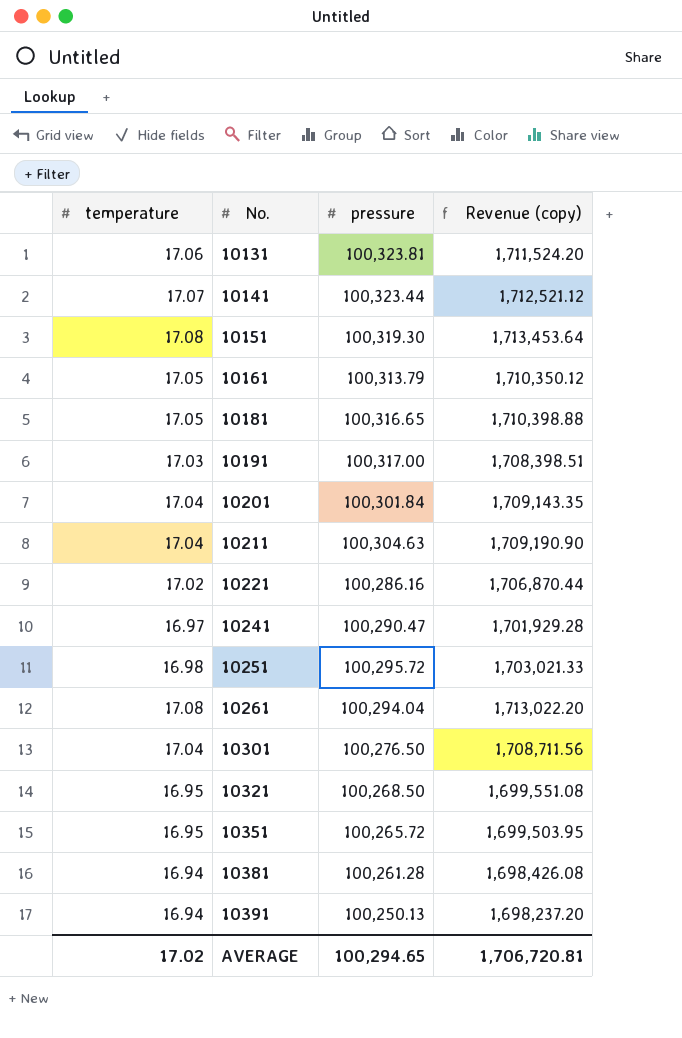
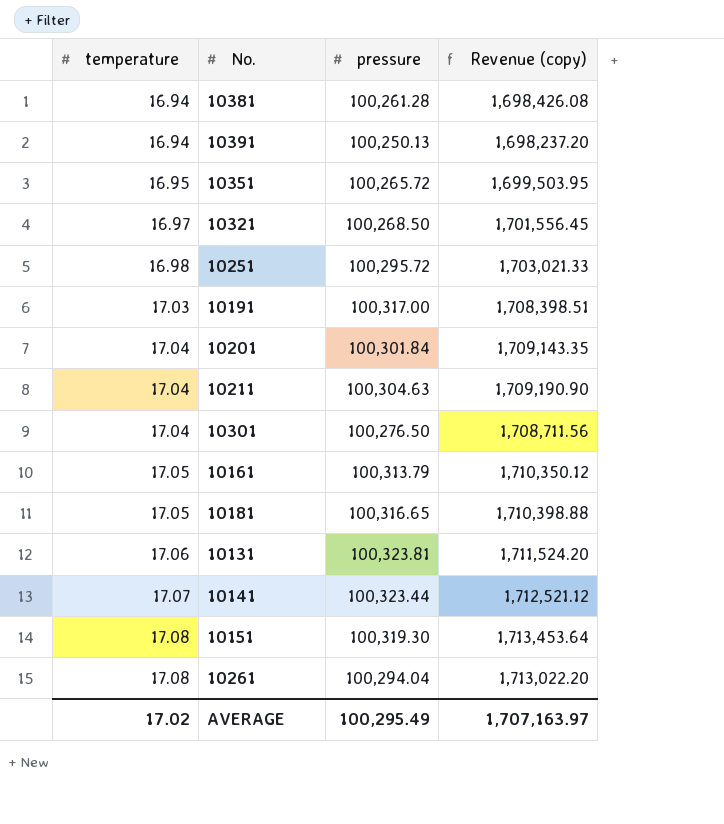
row order: No. ascending -> temperature ascending
row 10221: 17.02 | 100,286.16 | 1,706,870.44 -> none
row 10241: 16.97 | 100,290.47 | 1,701,929.28 -> none
10321 | temperature: 16.95 -> 16.97
10321 | Revenue (copy): 1,699,551.08 -> 1,701,556.45
AVERAGE | pressure: 100,294.65 -> 100,295.49
AVERAGE | Revenue (copy): 1,706,720.81 -> 1,707,163.97

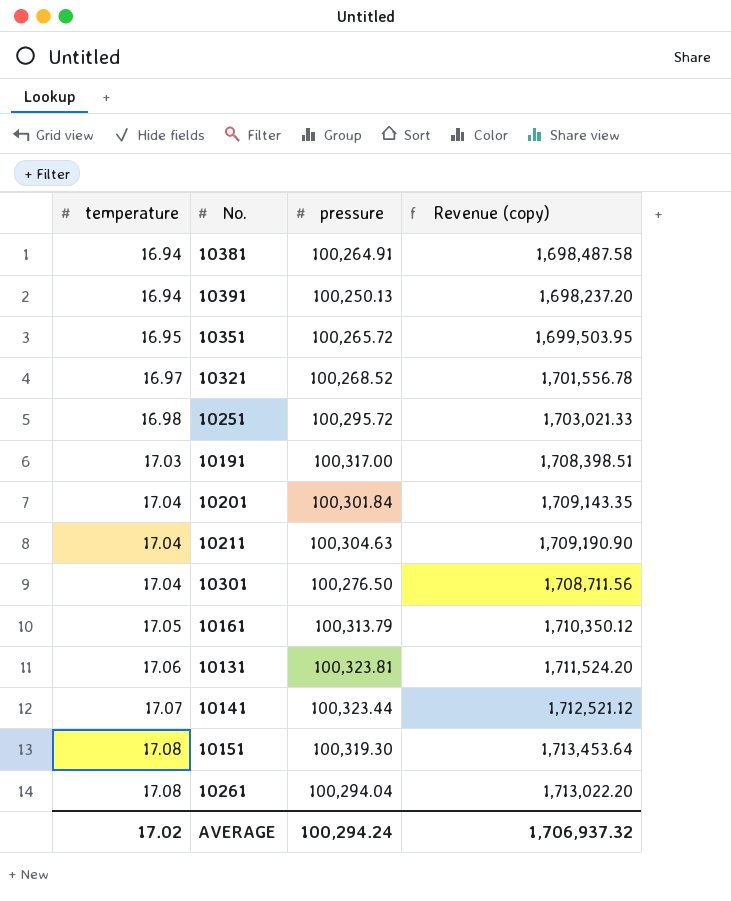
row 10181: 17.05 | 100,316.65 | 1,710,398.88 -> none
10381 | pressure: 100,261.28 -> 100,264.91
10381 | Revenue (copy): 1,698,426.08 -> 1,698,487.58
10321 | pressure: 100,268.50 -> 100,268.52
10321 | Revenue (copy): 1,701,556.45 -> 1,701,556.78
AVERAGE | pressure: 100,295.49 -> 100,294.24
AVERAGE | Revenue (copy): 1,707,163.97 -> 1,706,937.32

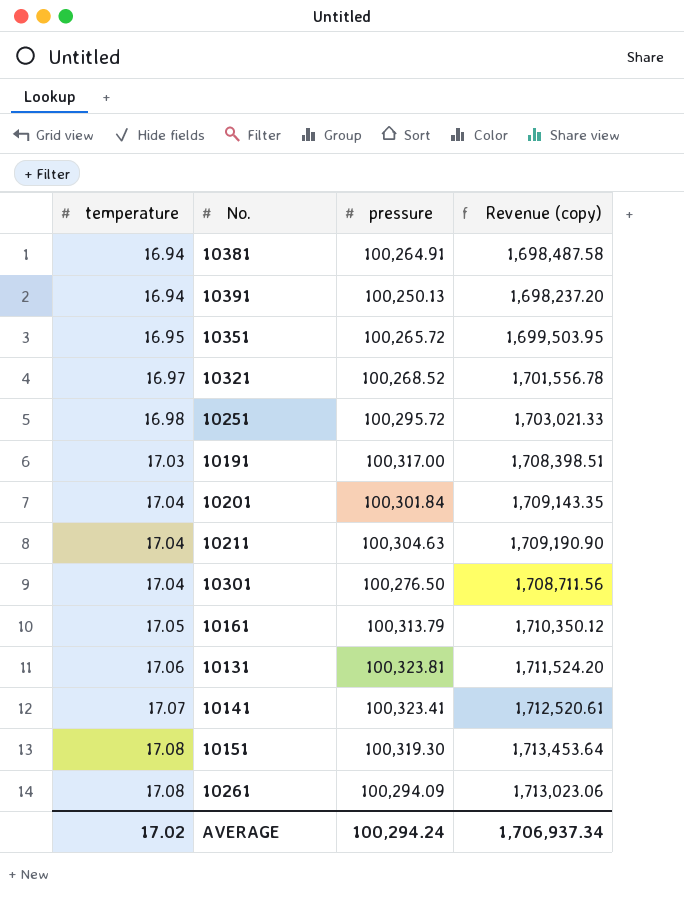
10141 | pressure: 100,323.44 -> 100,323.41
10141 | Revenue (copy): 1,712,521.12 -> 1,712,520.61
10261 | pressure: 100,294.04 -> 100,294.09
10261 | Revenue (copy): 1,713,022.20 -> 1,713,023.06
AVERAGE | Revenue (copy): 1,706,937.32 -> 1,706,937.34

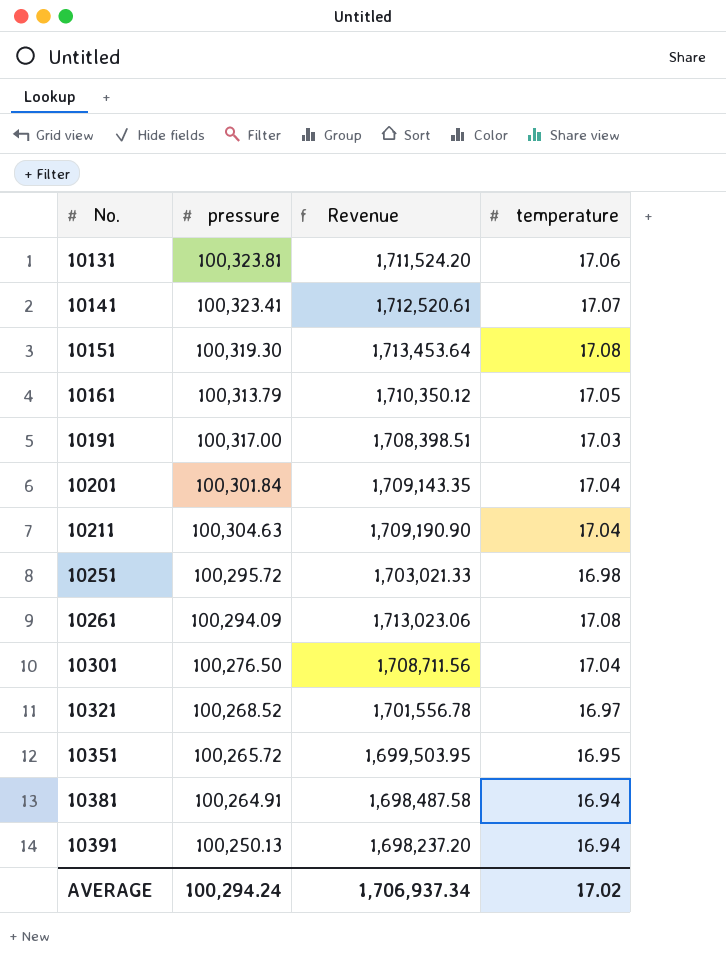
row order: temperature ascending -> No. ascending
column name: Revenue (copy) -> Revenue
column temperature | position: 1 -> 4

